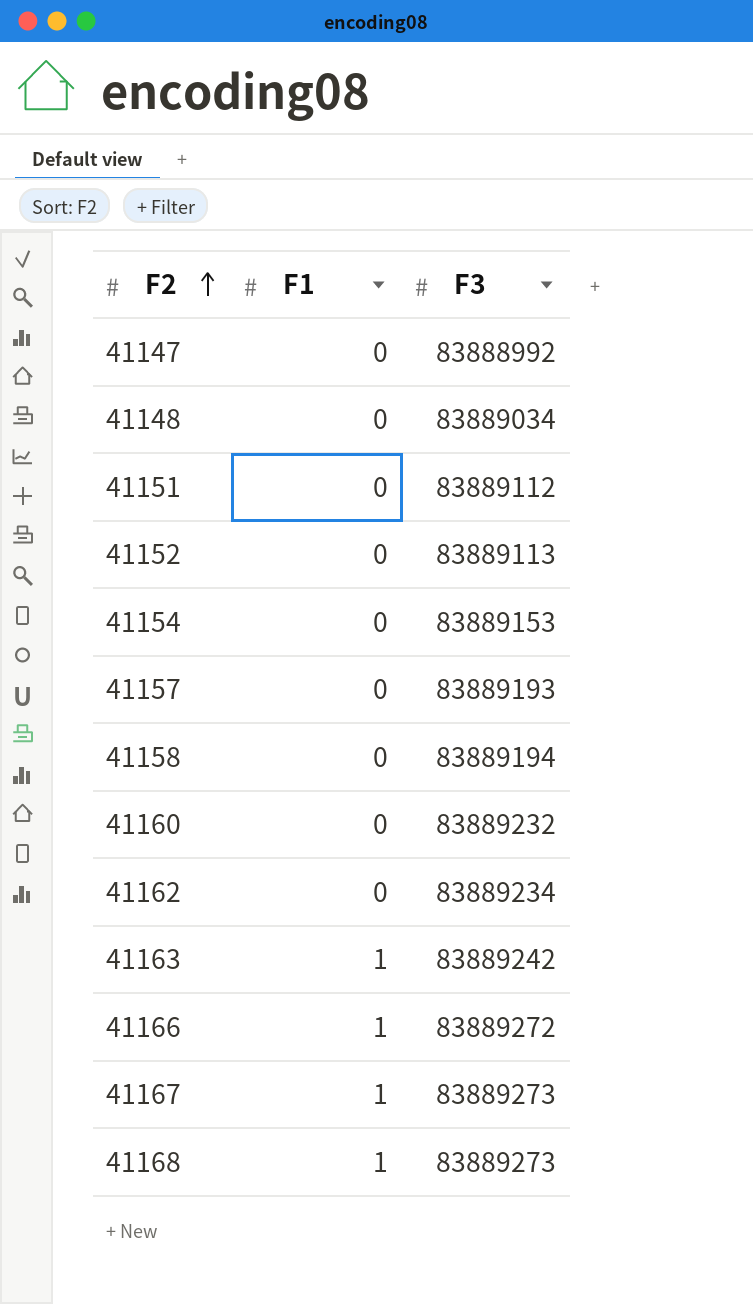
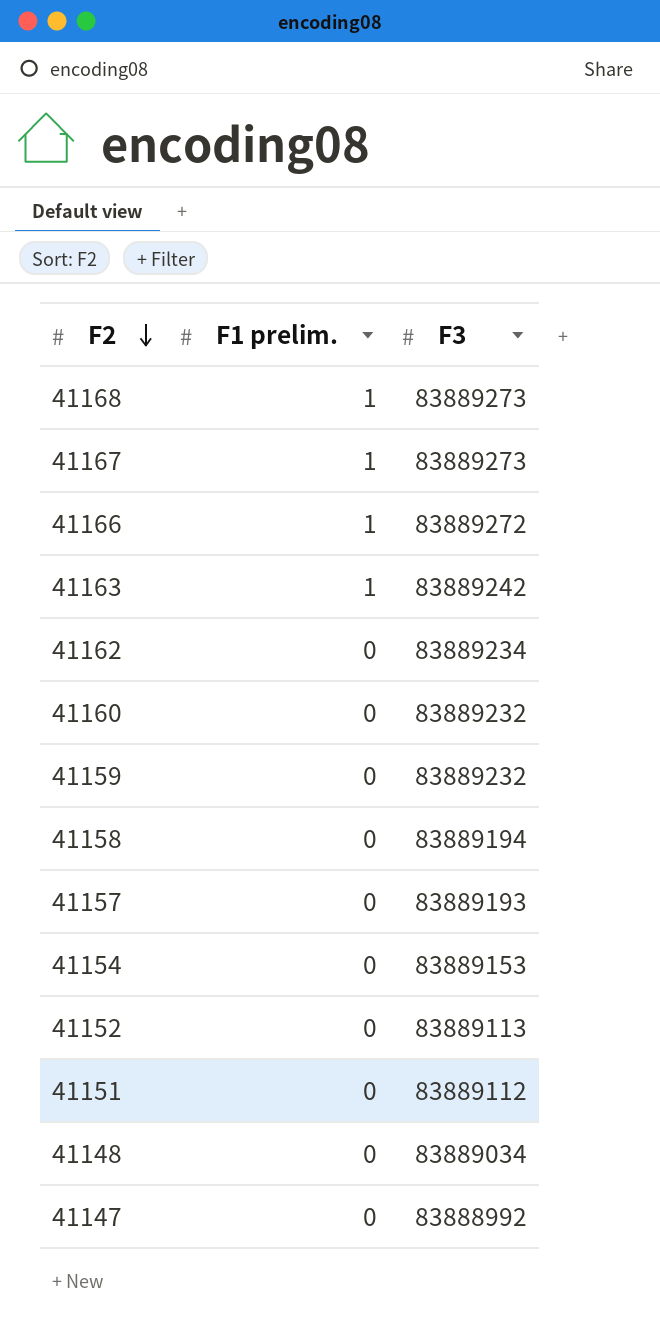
row order: F2 ascending -> F2 descending
column name: F1 -> F1 prelim.
row 41159: none -> 0 | 83889232

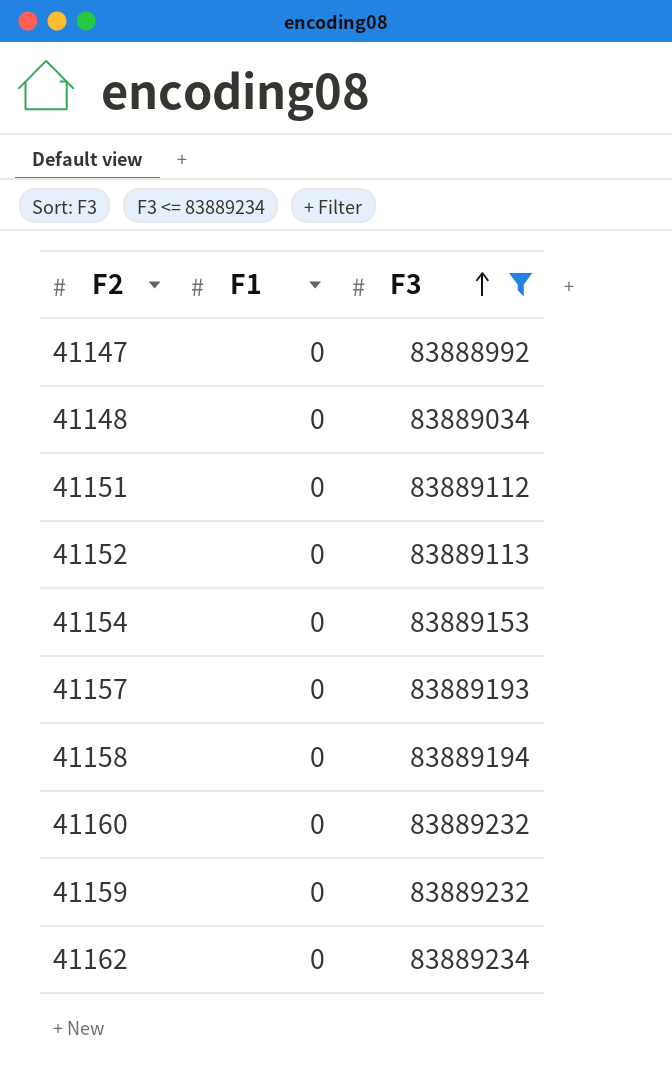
filter: none -> F3 <= 83889234
row order: F2 descending -> F3 ascending
column name: F1 prelim. -> F1

